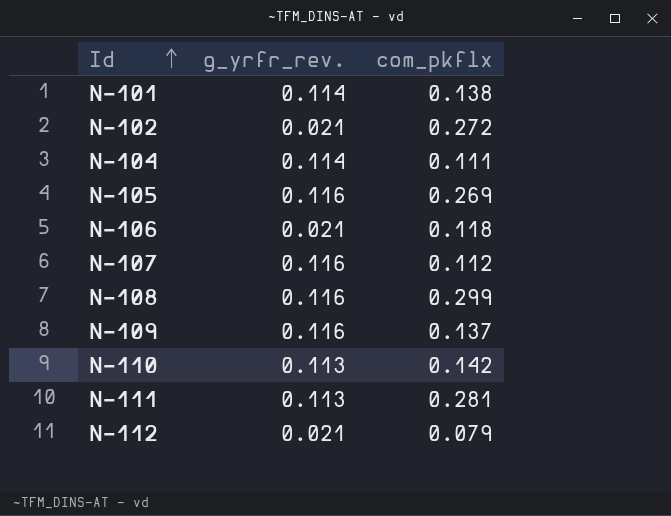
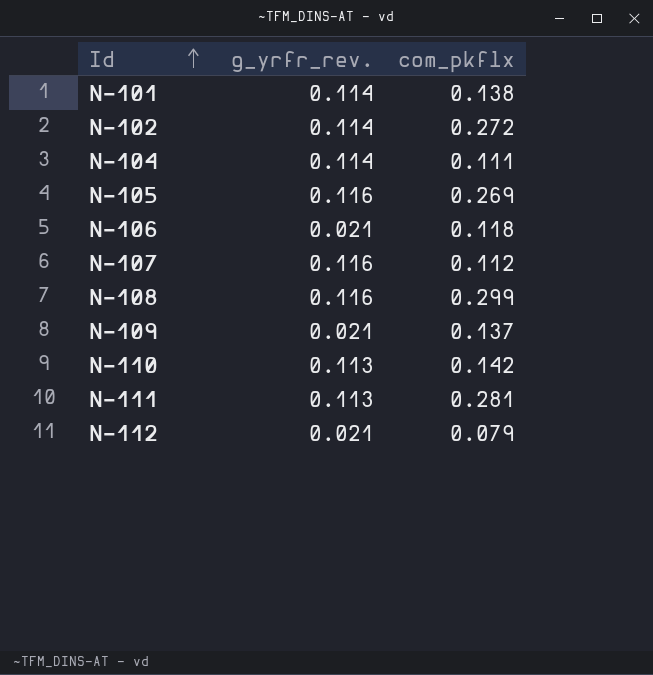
N-102 | g_yrfr_rev.: 0.021 -> 0.114
N-109 | g_yrfr_rev.: 0.116 -> 0.021

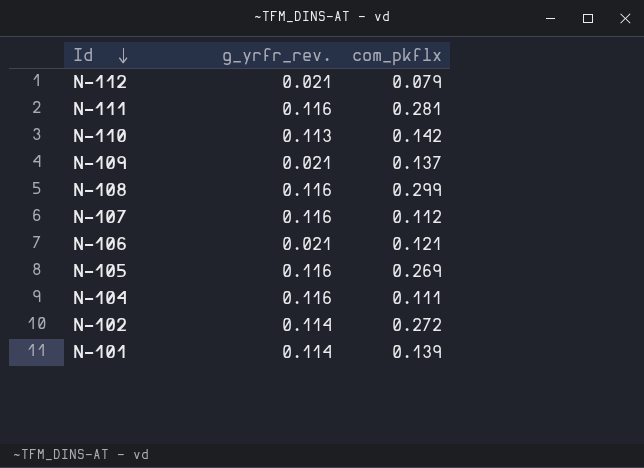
row order: Id ascending -> Id descending
N-111 | g_yrfr_rev.: 0.113 -> 0.116
N-106 | com_pkflx: 0.118 -> 0.121
N-104 | g_yrfr_rev.: 0.114 -> 0.116
N-101 | com_pkflx: 0.138 -> 0.139

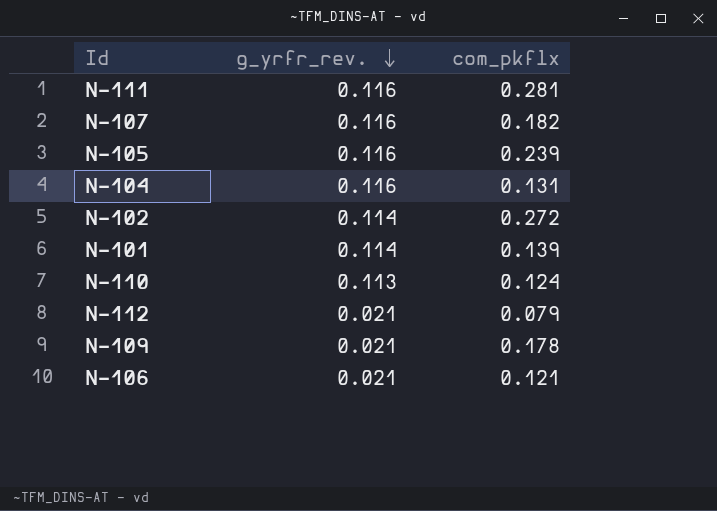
row order: Id descending -> g_yrfr_rev. descending
row N-108: 0.116 | 0.299 -> none
N-107 | com_pkflx: 0.112 -> 0.182
N-105 | com_pkflx: 0.269 -> 0.239
N-104 | com_pkflx: 0.111 -> 0.131
N-110 | com_pkflx: 0.142 -> 0.124
N-109 | com_pkflx: 0.137 -> 0.178

